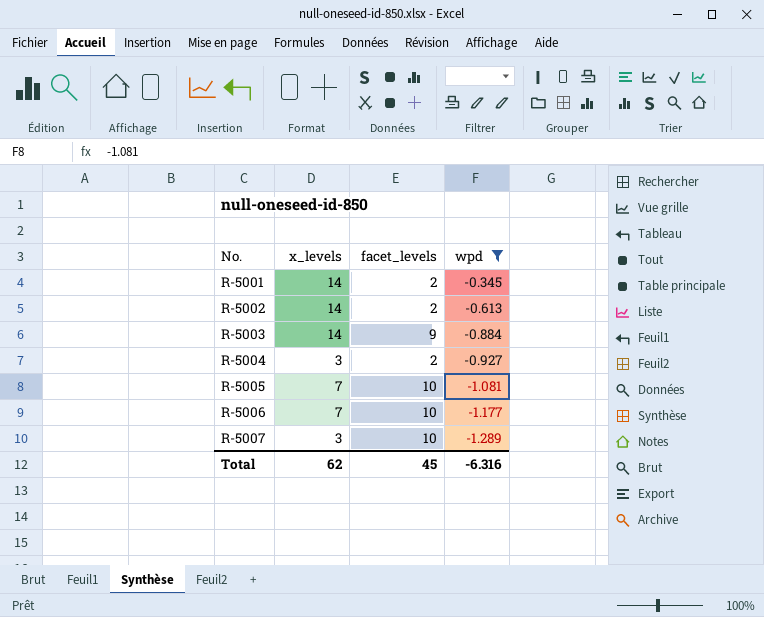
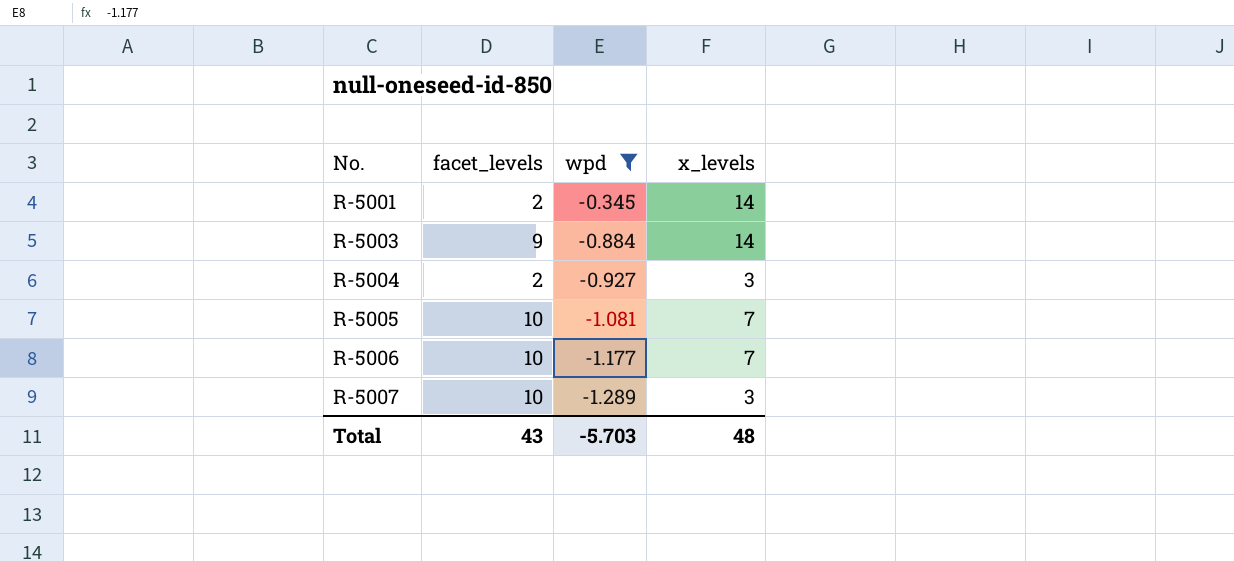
column x_levels | position: 2 -> 4
row R-5002: 14 | 2 | -0.613 -> none
Total | facet_levels: 45 -> 43
Total | wpd: -6.316 -> -5.703
Total | x_levels: 62 -> 48

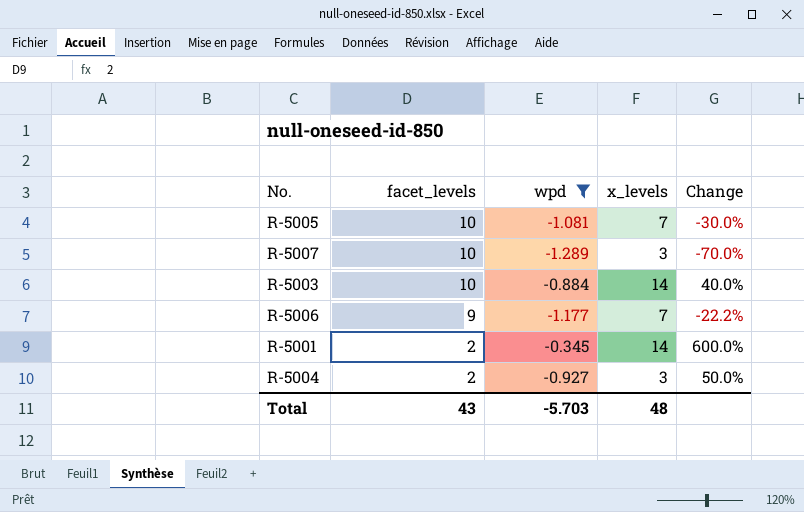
row order: No. ascending -> facet_levels descending
column Change | formula: none -> ([x_levels] - [facet_levels]) / [facet_levels]
R-5003 | facet_levels: 9 -> 10
R-5006 | facet_levels: 10 -> 9

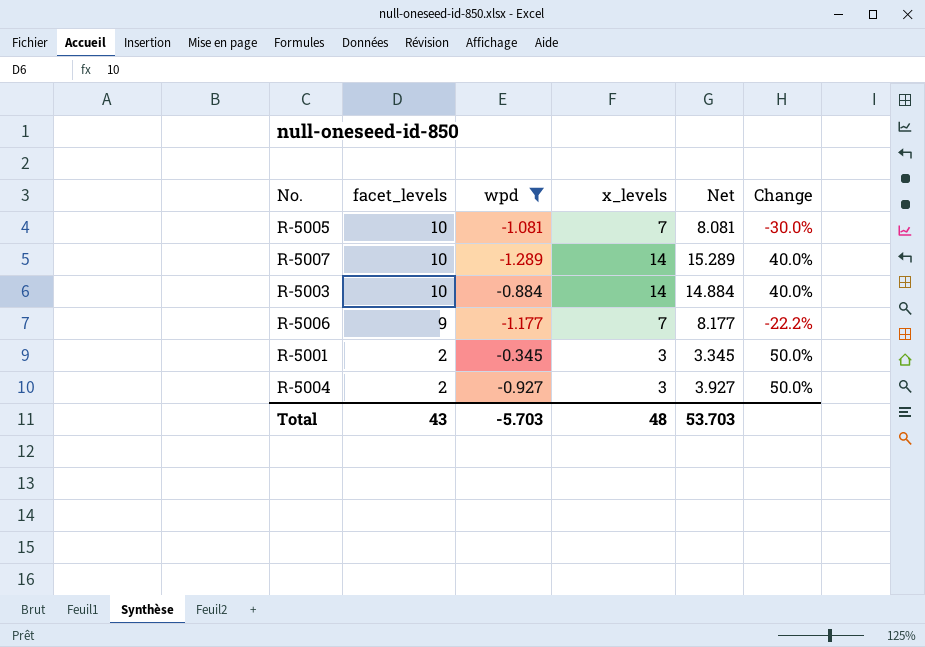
column Net | formula: none -> [x_levels] - [wpd]
R-5007 | x_levels: 3 -> 14
R-5007 | Change: -70.0% -> 40.0%
R-5001 | x_levels: 14 -> 3
R-5001 | Change: 600.0% -> 50.0%

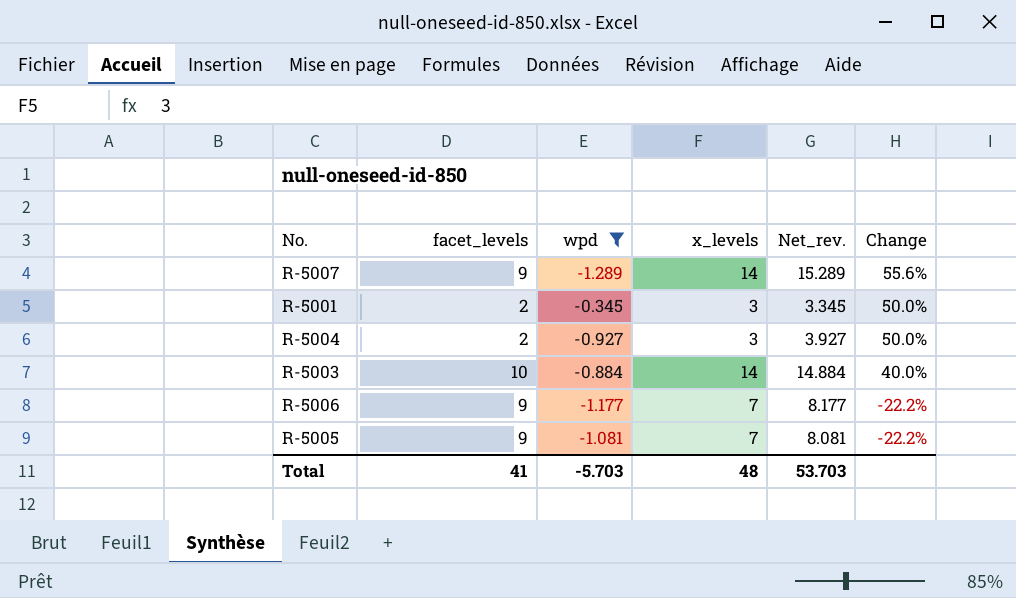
row order: facet_levels descending -> Change descending
column name: Net -> Net_rev.
R-5007 | facet_levels: 10 -> 9
R-5007 | Change: 40.0% -> 55.6%
R-5005 | facet_levels: 10 -> 9
R-5005 | Change: -30.0% -> -22.2%
Total | facet_levels: 43 -> 41

